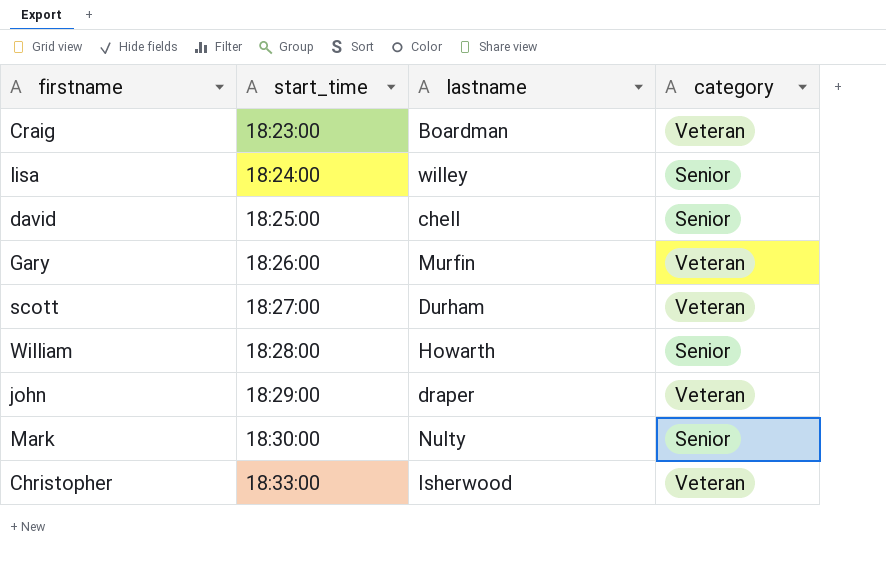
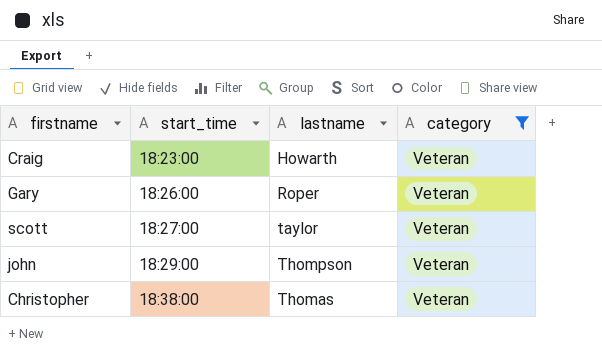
filter: none -> category = Veteran
Craig | lastname: Boardman -> Howarth
Gary | lastname: Murfin -> Roper
scott | lastname: Durham -> taylor
john | lastname: draper -> Thompson
Christopher | start_time: 18:33:00 -> 18:38:00
Christopher | lastname: Isherwood -> Thomas

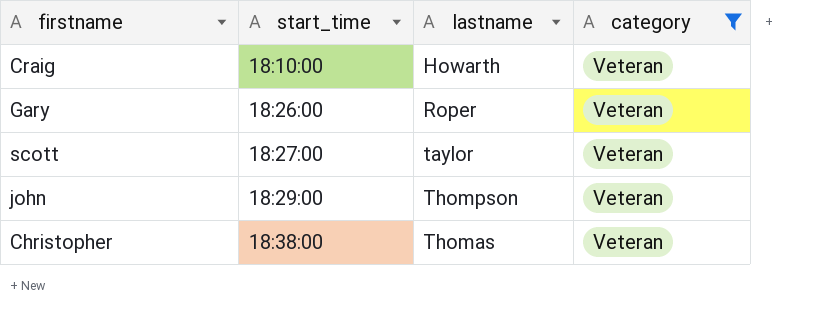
Craig | start_time: 18:23:00 -> 18:10:00

